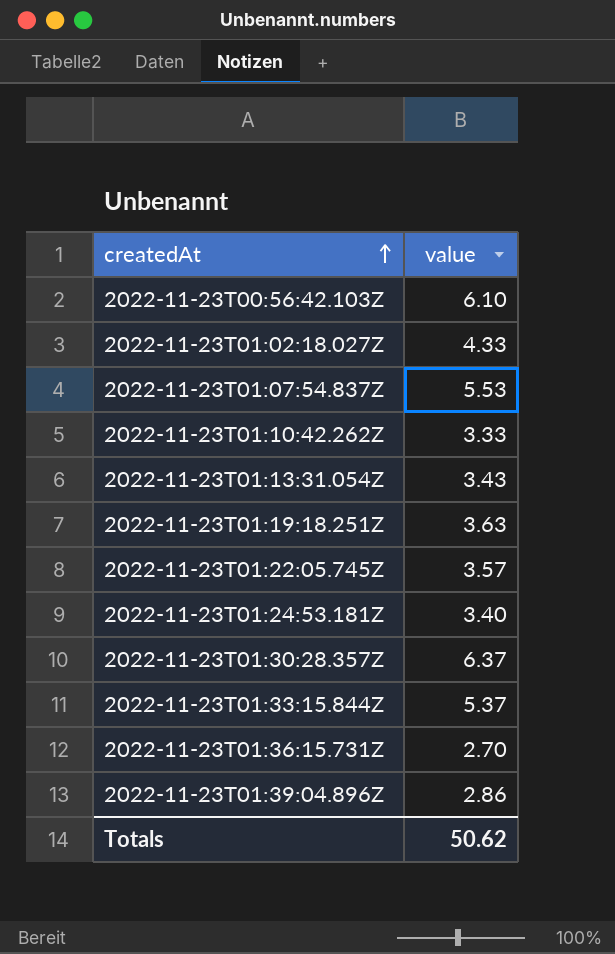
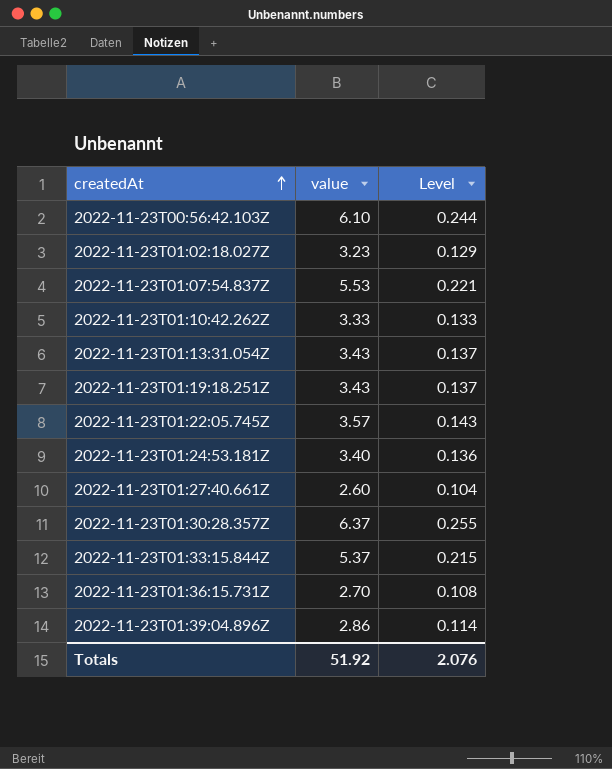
column Level | formula: none -> [value] * 0.04
2022-11-23T01:02:18.027Z | value: 4.33 -> 3.23
2022-11-23T01:19:18.251Z | value: 3.63 -> 3.43
row 2022-11-23T01:27:40.661Z: none -> 2.60 | 0.104
Totals | value: 50.62 -> 51.92

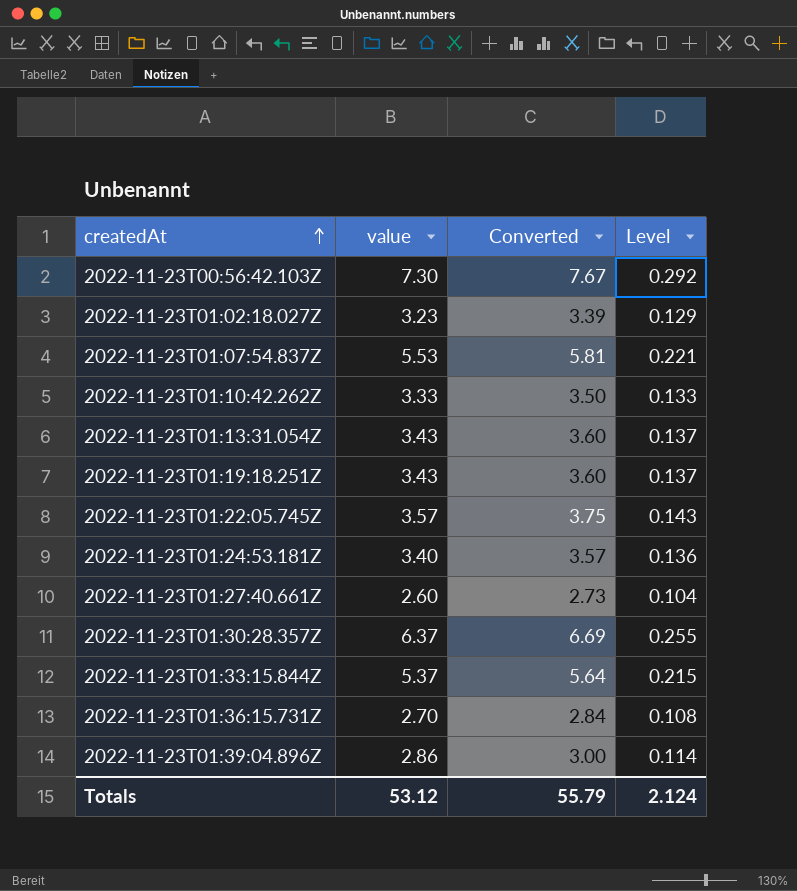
column Converted | formula: none -> [value] * 1.05
2022-11-23T00:56:42.103Z | value: 6.10 -> 7.30
2022-11-23T00:56:42.103Z | Level: 0.244 -> 0.292
Totals | value: 51.92 -> 53.12
Totals | Level: 2.076 -> 2.124

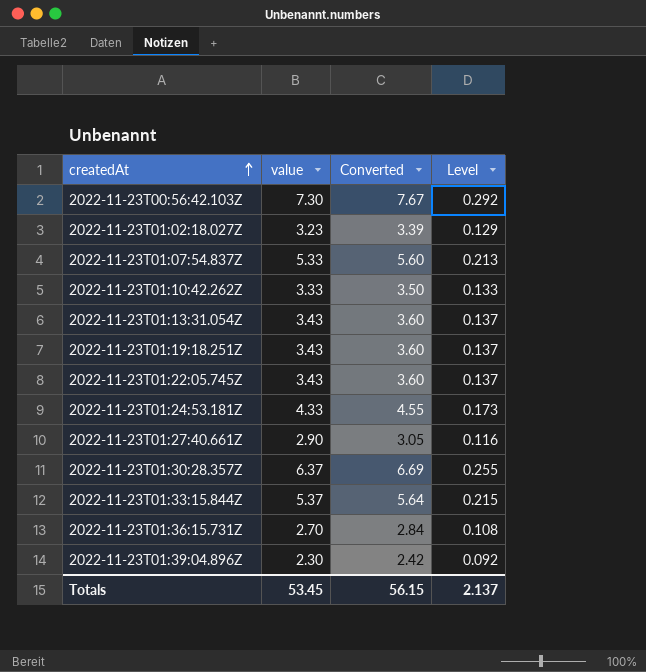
2022-11-23T01:07:54.837Z | value: 5.53 -> 5.33
2022-11-23T01:07:54.837Z | Converted: 5.81 -> 5.60
2022-11-23T01:07:54.837Z | Level: 0.221 -> 0.213
2022-11-23T01:22:05.745Z | value: 3.57 -> 3.43
2022-11-23T01:22:05.745Z | Converted: 3.75 -> 3.60
2022-11-23T01:22:05.745Z | Level: 0.143 -> 0.137
2022-11-23T01:24:53.181Z | value: 3.40 -> 4.33
2022-11-23T01:24:53.181Z | Converted: 3.57 -> 4.55
2022-11-23T01:24:53.181Z | Level: 0.136 -> 0.173
2022-11-23T01:27:40.661Z | value: 2.60 -> 2.90
2022-11-23T01:27:40.661Z | Converted: 2.73 -> 3.05
2022-11-23T01:27:40.661Z | Level: 0.104 -> 0.116
2022-11-23T01:39:04.896Z | value: 2.86 -> 2.30
2022-11-23T01:39:04.896Z | Converted: 3.00 -> 2.42
2022-11-23T01:39:04.896Z | Level: 0.114 -> 0.092
Totals | value: 53.12 -> 53.45
Totals | Converted: 55.79 -> 56.15
Totals | Level: 2.124 -> 2.137

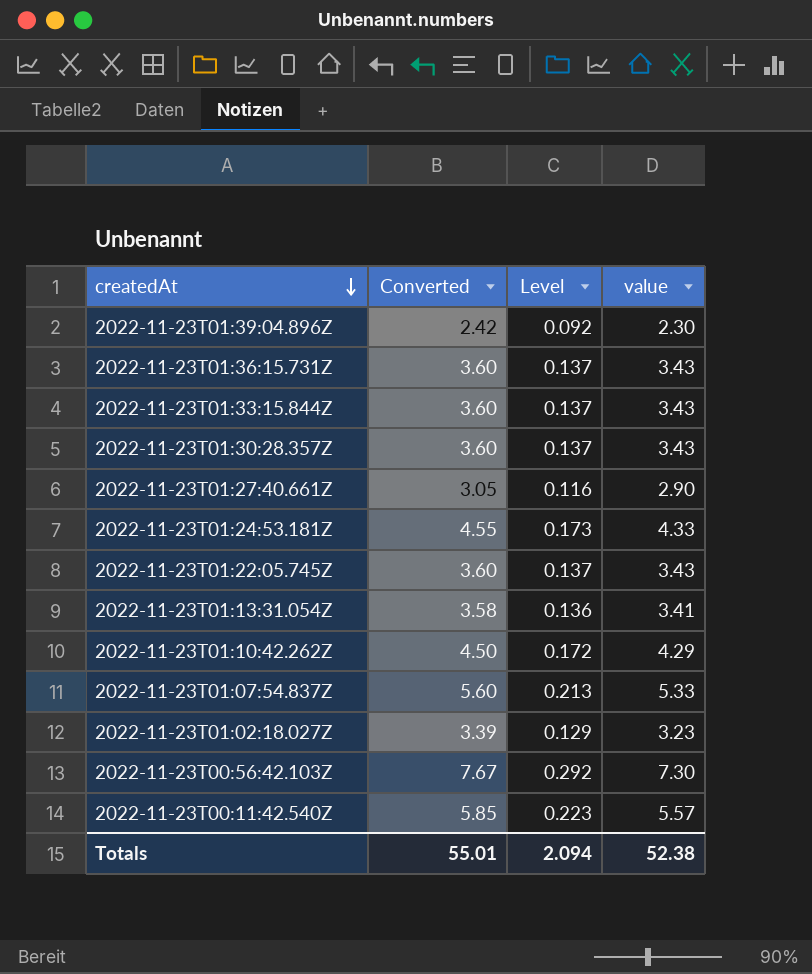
row order: createdAt ascending -> createdAt descending
column value | position: 2 -> 4
row 2022-11-23T01:19:18.251Z: 3.43 | 3.60 | 0.137 -> none
2022-11-23T01:36:15.731Z | Converted: 2.84 -> 3.60
2022-11-23T01:36:15.731Z | Level: 0.108 -> 0.137
2022-11-23T01:36:15.731Z | value: 2.70 -> 3.43
2022-11-23T01:33:15.844Z | Converted: 5.64 -> 3.60
2022-11-23T01:33:15.844Z | Level: 0.215 -> 0.137
2022-11-23T01:33:15.844Z | value: 5.37 -> 3.43
2022-11-23T01:30:28.357Z | Converted: 6.69 -> 3.60
2022-11-23T01:30:28.357Z | Level: 0.255 -> 0.137
2022-11-23T01:30:28.357Z | value: 6.37 -> 3.43
2022-11-23T01:13:31.054Z | Converted: 3.60 -> 3.58
2022-11-23T01:13:31.054Z | Level: 0.137 -> 0.136
2022-11-23T01:13:31.054Z | value: 3.43 -> 3.41
2022-11-23T01:10:42.262Z | Converted: 3.50 -> 4.50
2022-11-23T01:10:42.262Z | Level: 0.133 -> 0.172
2022-11-23T01:10:42.262Z | value: 3.33 -> 4.29
row 2022-11-23T00:11:42.540Z: none -> 5.85 | 0.223 | 5.57
Totals | Converted: 56.15 -> 55.01
Totals | Level: 2.137 -> 2.094
Totals | value: 53.45 -> 52.38

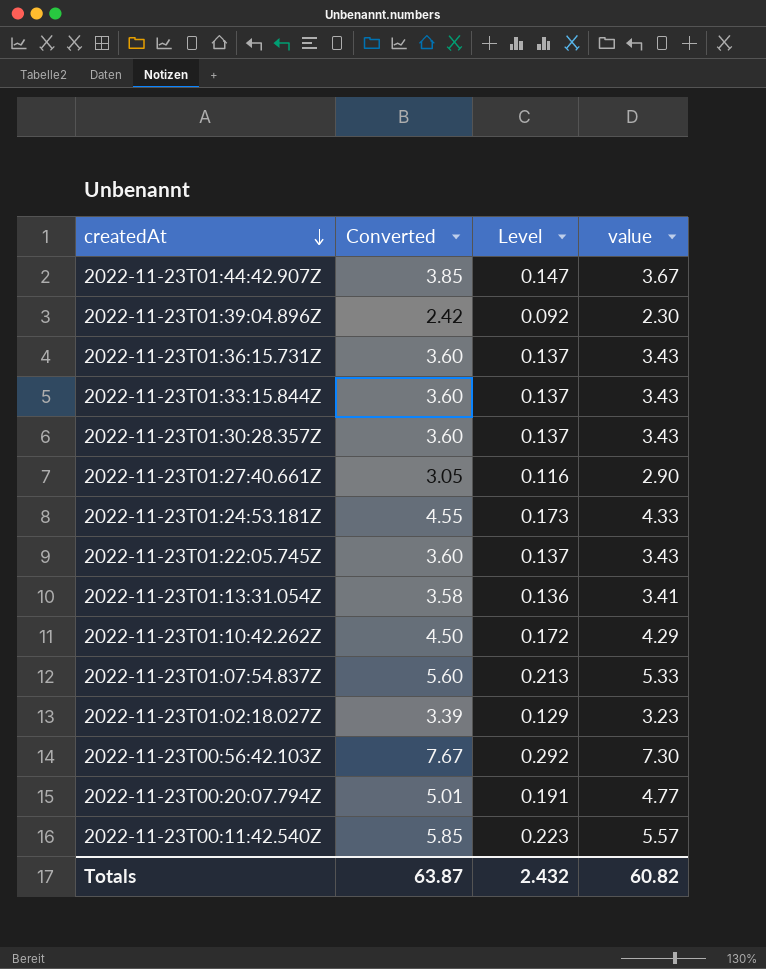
row 2022-11-23T01:44:42.907Z: none -> 3.85 | 0.147 | 3.67
row 2022-11-23T00:20:07.794Z: none -> 5.01 | 0.191 | 4.77
Totals | Converted: 55.01 -> 63.87
Totals | Level: 2.094 -> 2.432
Totals | value: 52.38 -> 60.82

